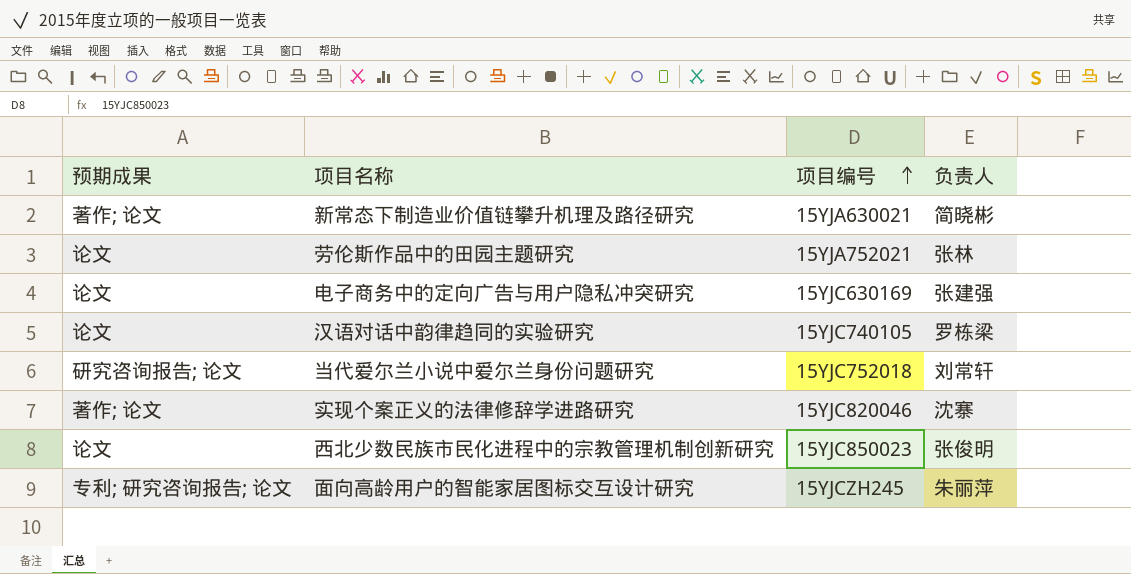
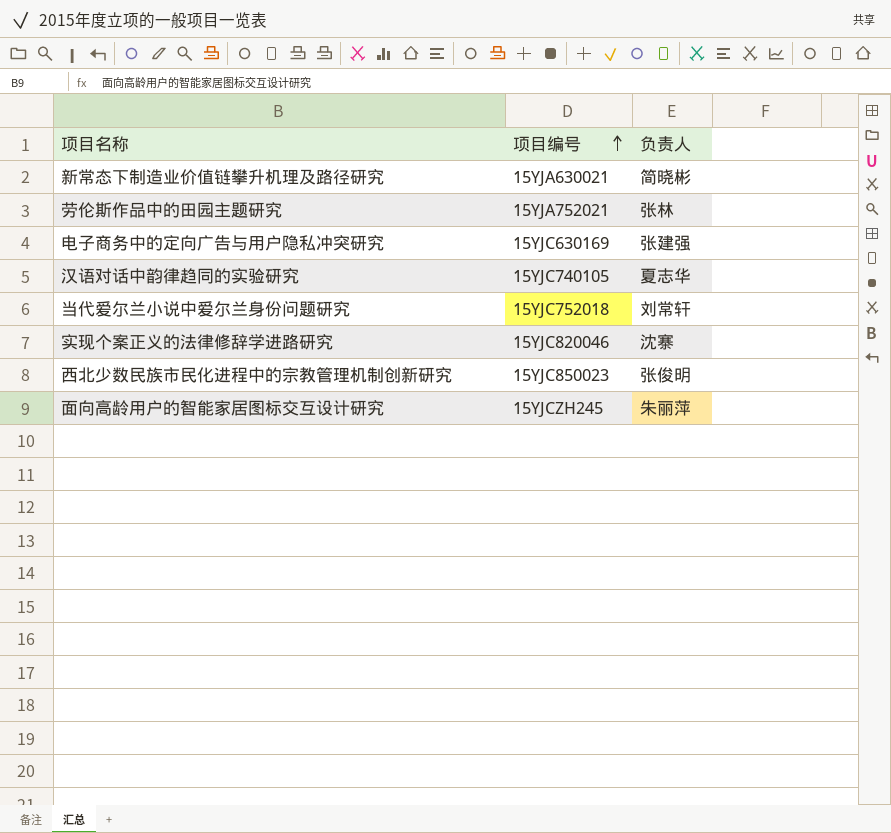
column 预期成果 | position: 1 -> none
汉语对话中韵律趋同的实验研究 | 负责人: 罗栋梁 -> 夏志华

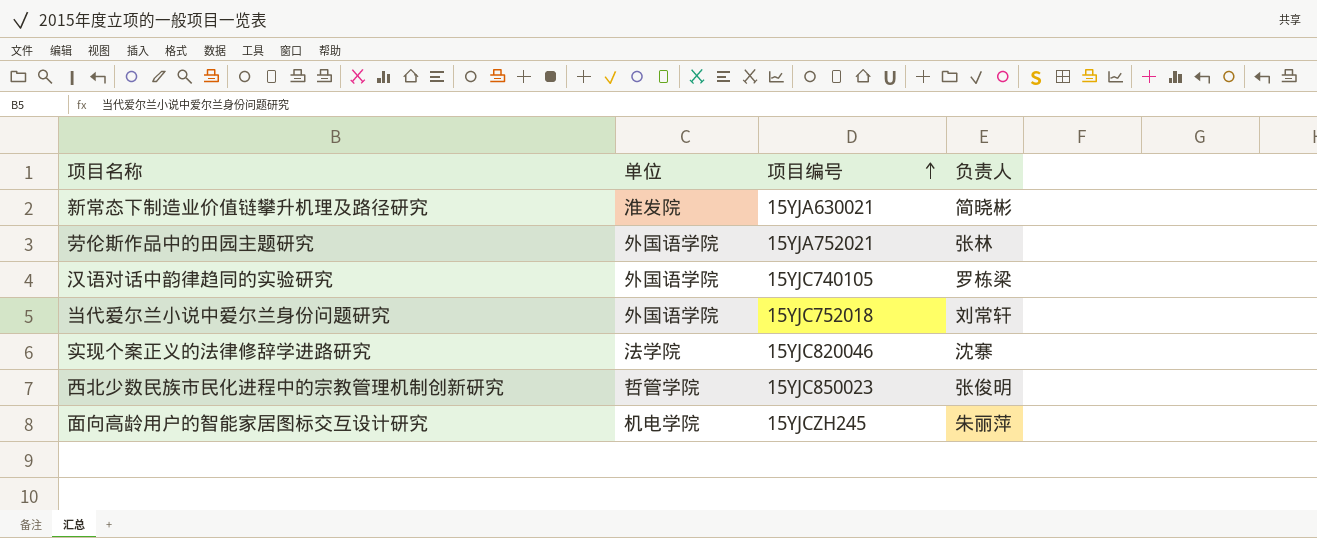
column 单位 | position: none -> 2
row 电子商务中的定向广告与用户隐私冲突研究: 15YJC630169 | 张建强 -> none
汉语对话中韵律趋同的实验研究 | 负责人: 夏志华 -> 罗栋梁

